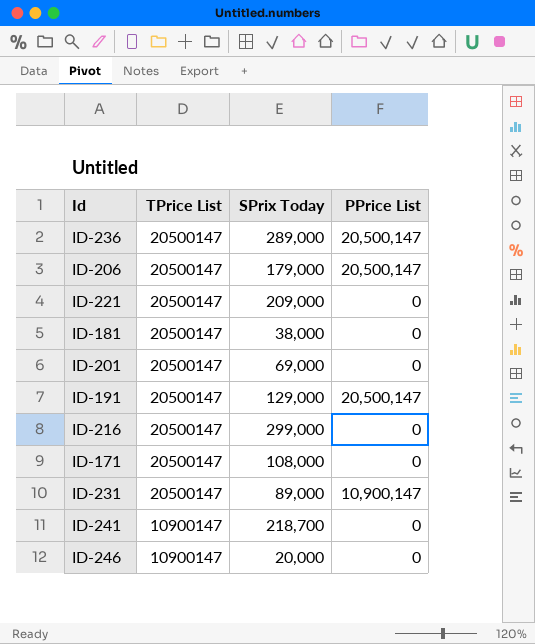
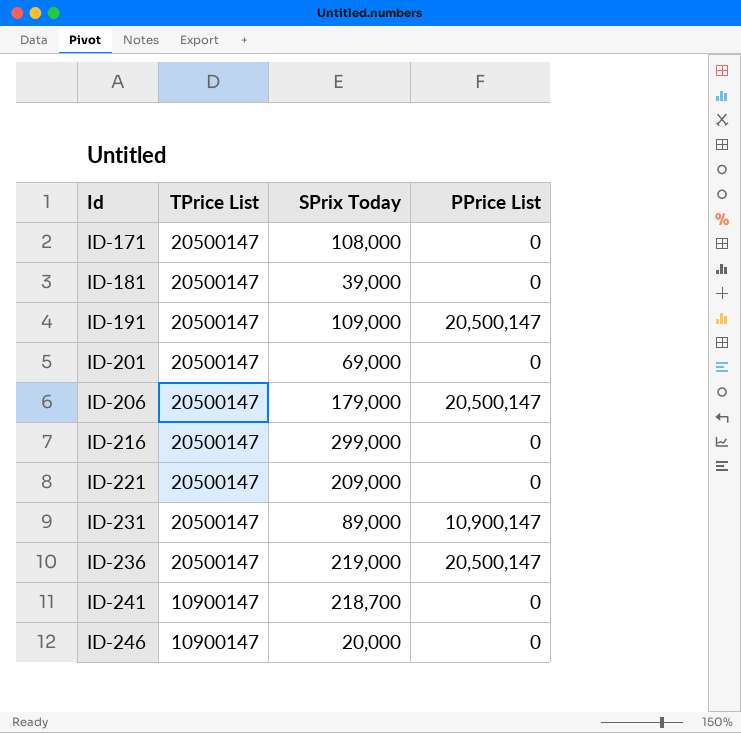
row order: TPrice List descending -> Id ascending
ID-181 | SPrix Today: 38,000 -> 39,000
ID-191 | SPrix Today: 129,000 -> 109,000
ID-236 | SPrix Today: 289,000 -> 219,000

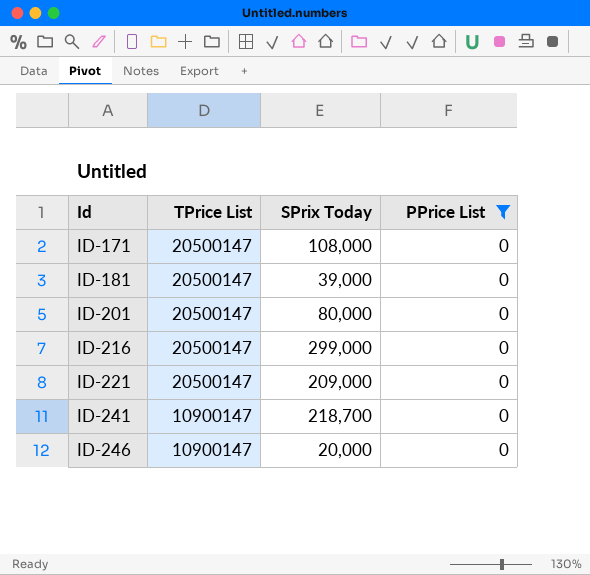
filter: none -> PPrice List = 0
ID-201 | SPrix Today: 69,000 -> 80,000

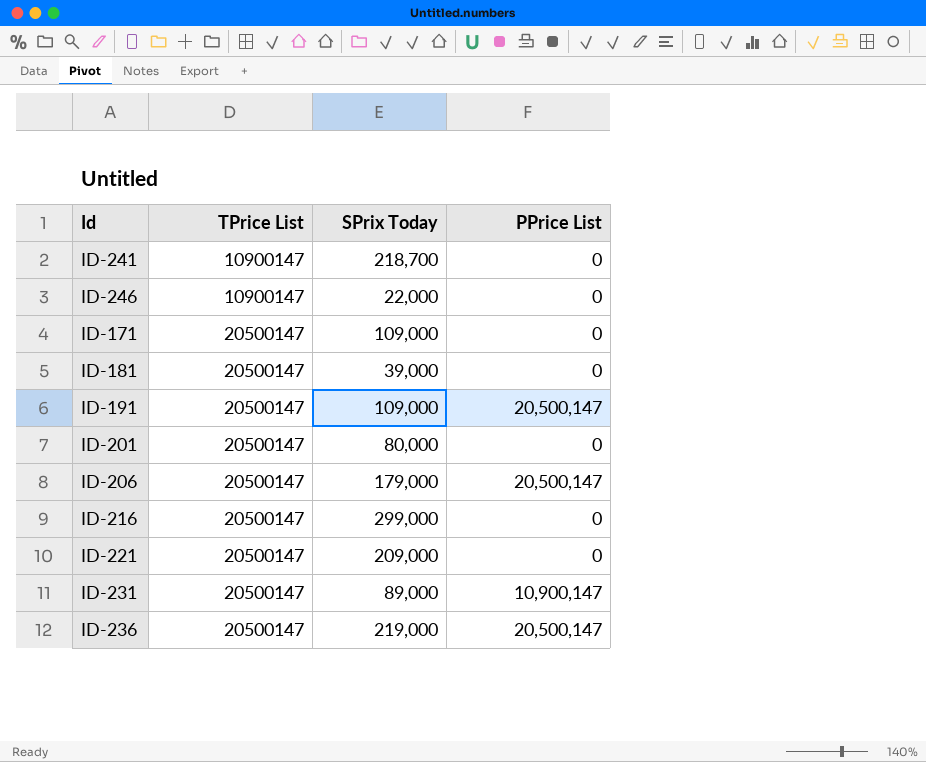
filter: PPrice List = 0 -> none
row order: Id ascending -> TPrice List ascending
ID-246 | SPrix Today: 20,000 -> 22,000
ID-171 | SPrix Today: 108,000 -> 109,000

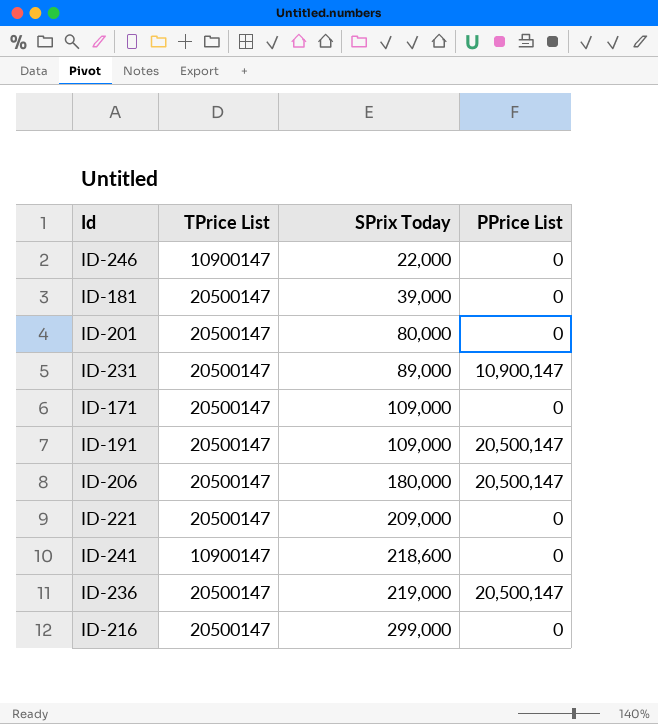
row order: TPrice List ascending -> SPrix Today ascending
ID-206 | SPrix Today: 179,000 -> 180,000
ID-241 | SPrix Today: 218,700 -> 218,600

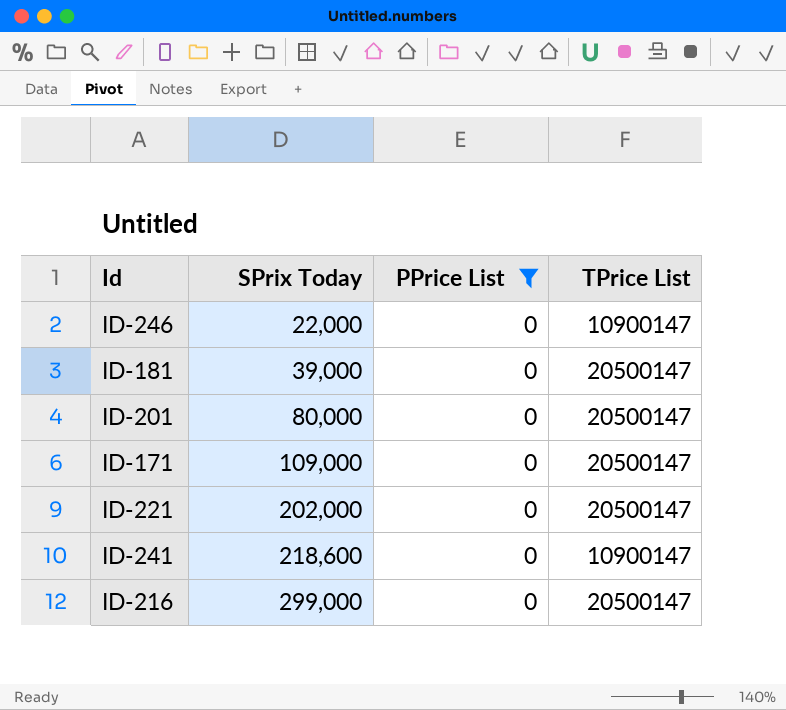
filter: none -> PPrice List = 0
column TPrice List | position: 2 -> 4
ID-221 | SPrix Today: 209,000 -> 202,000

